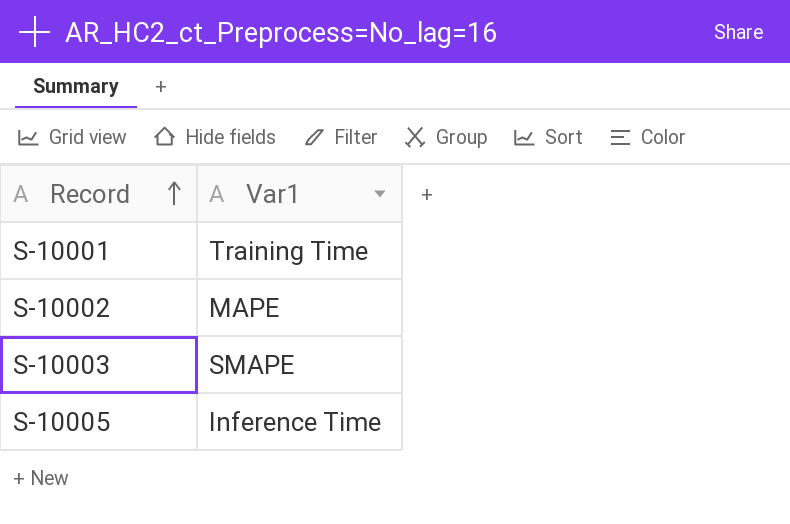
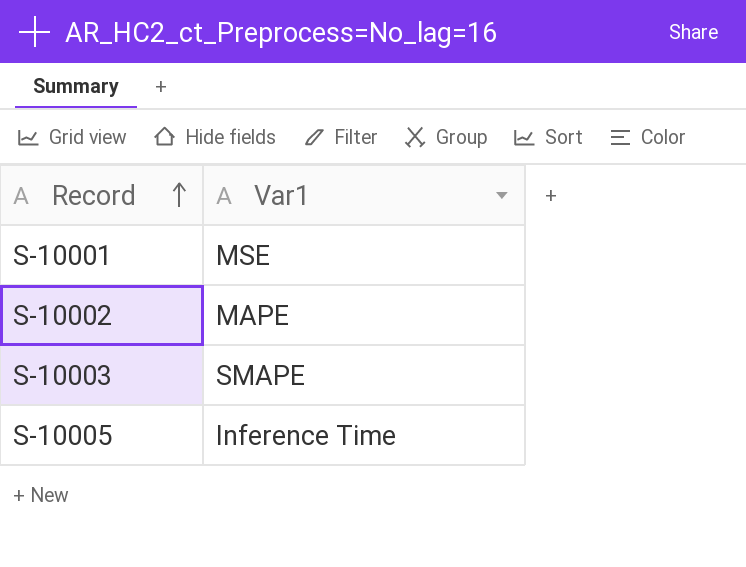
S-10001 | Var1: Training Time -> MSE

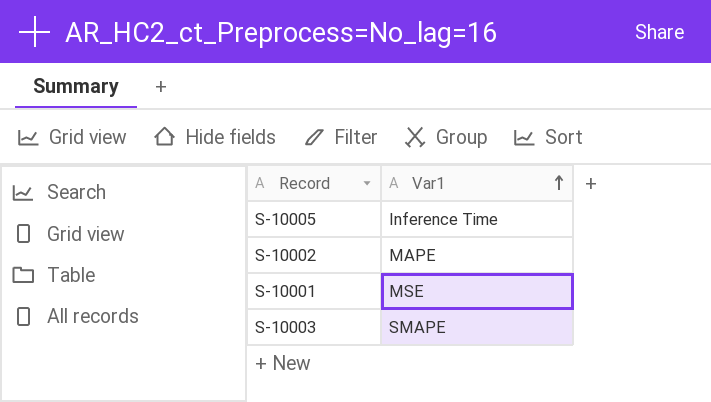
row order: Record ascending -> Var1 ascending

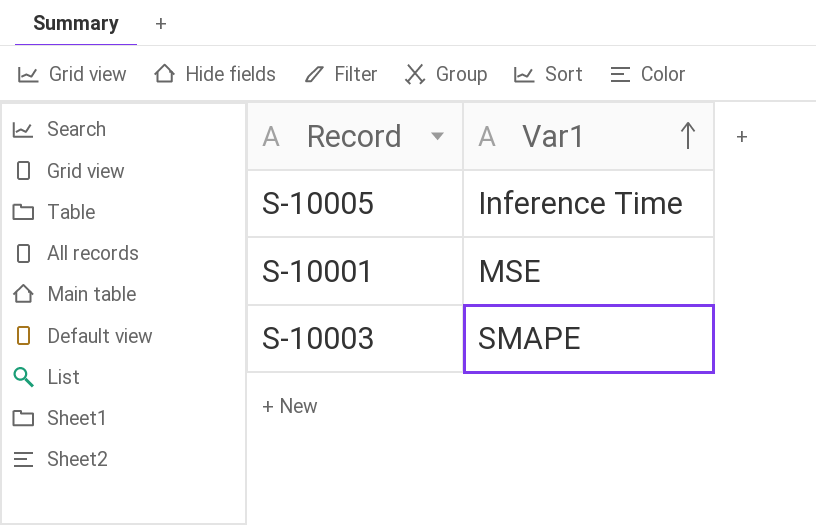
row S-10002: MAPE -> none

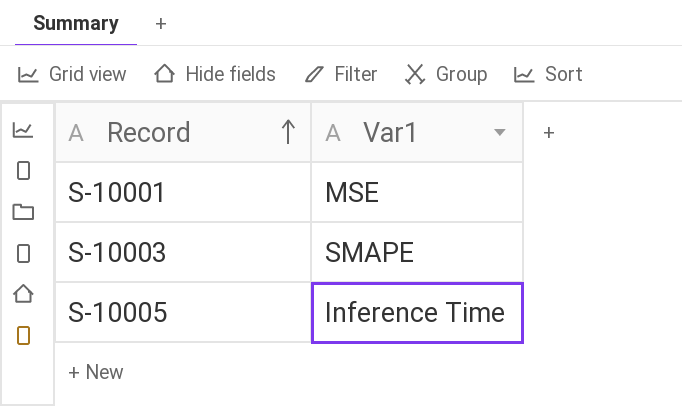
row order: Var1 ascending -> Record ascending

